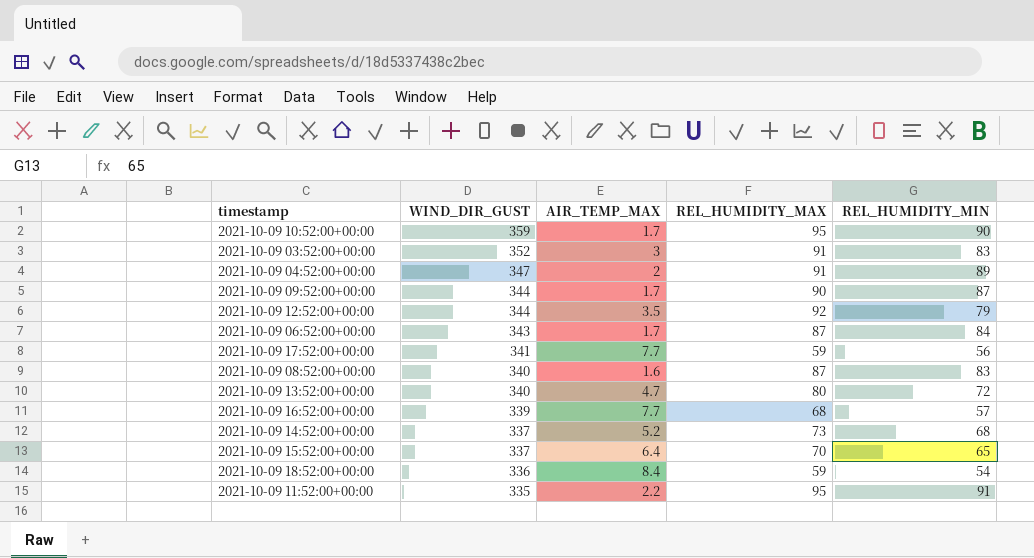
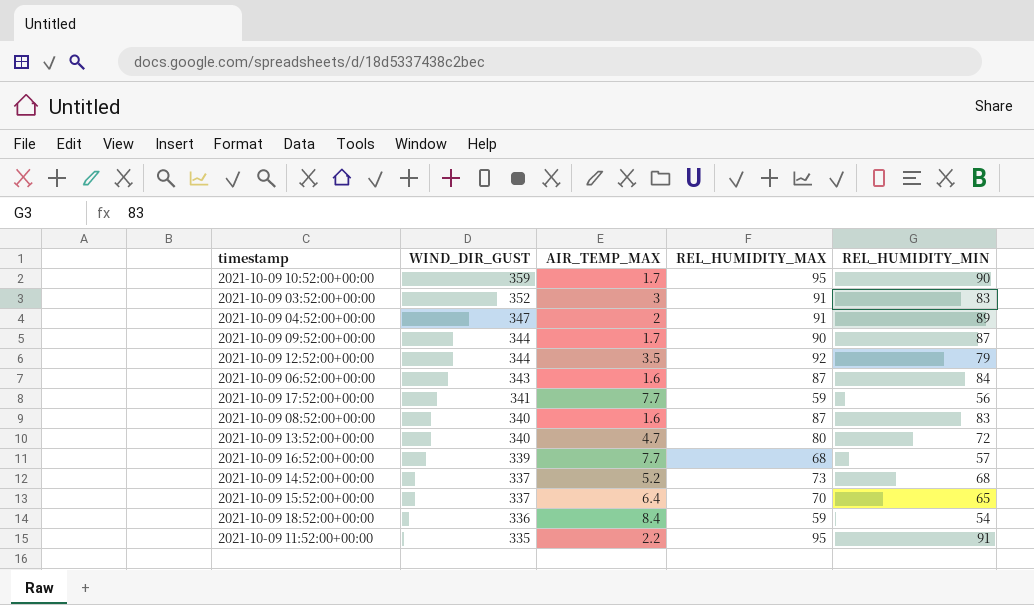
2021-10-09 06:52:00+00:00 | AIR_TEMP_MAX: 1.7 -> 1.6

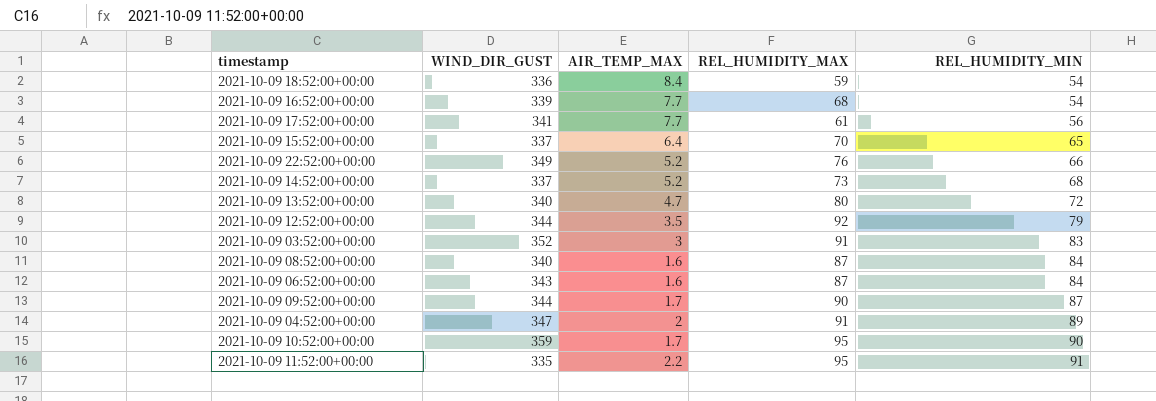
row order: WIND_DIR_GUST descending -> REL_HUMIDITY_MIN ascending
2021-10-09 16:52:00+00:00 | REL_HUMIDITY_MIN: 57 -> 54
2021-10-09 17:52:00+00:00 | REL_HUMIDITY_MAX: 59 -> 61
row 2021-10-09 22:52:00+00:00: none -> 349 | 5.2 | 76 | 66
2021-10-09 08:52:00+00:00 | REL_HUMIDITY_MIN: 83 -> 84

